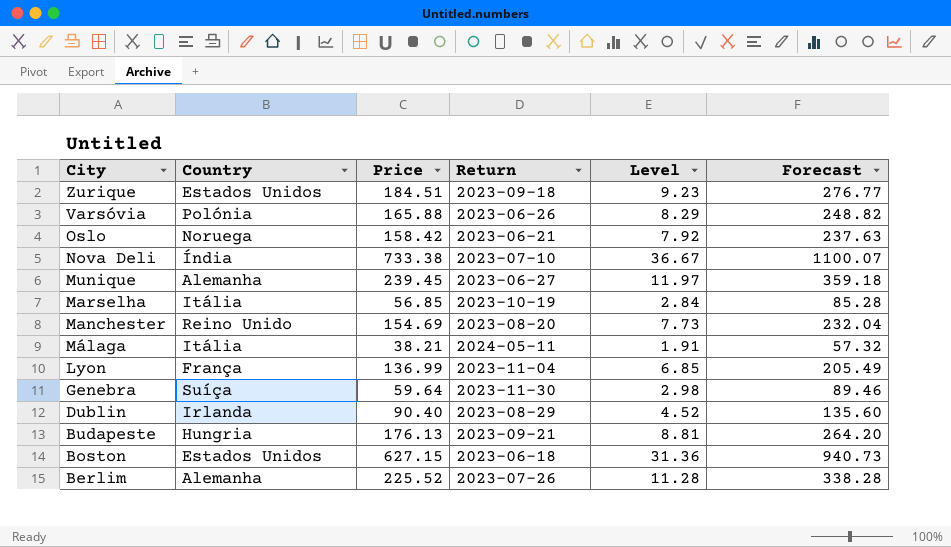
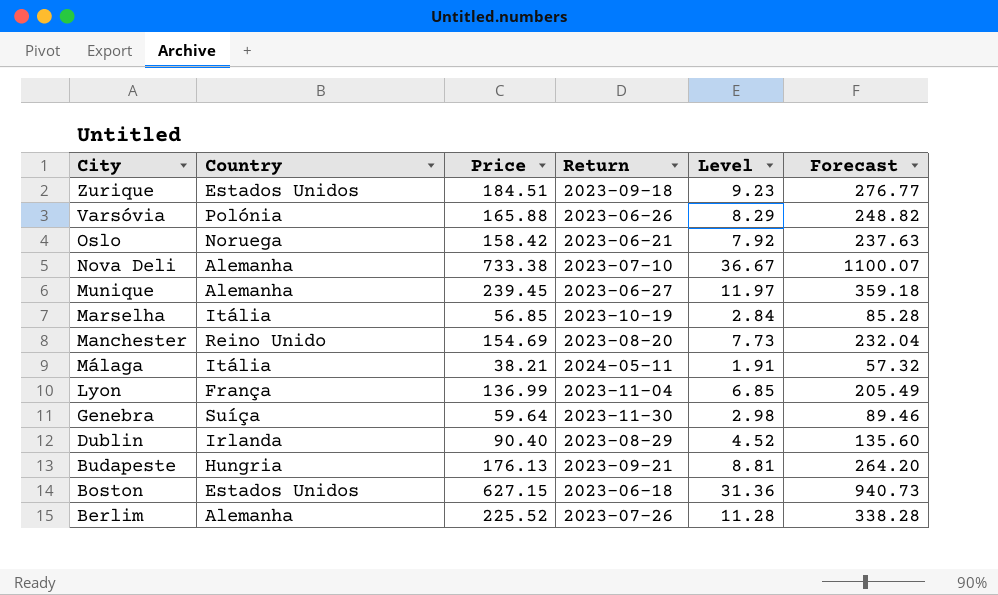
Nova Deli | Country: Índia -> Alemanha

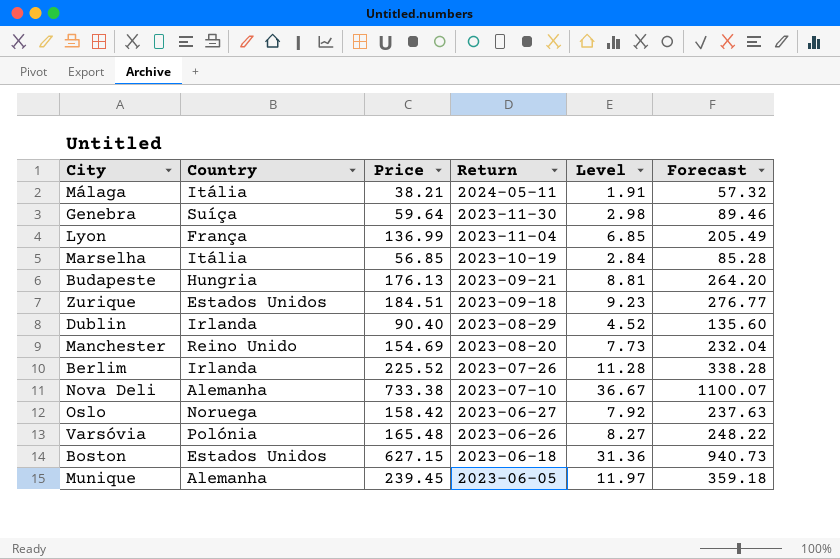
row order: City descending -> Return descending
Berlim | Country: Alemanha -> Irlanda
Oslo | Return: 2023-06-21 -> 2023-06-27
Varsóvia | Price: 165.88 -> 165.48
Varsóvia | Level: 8.29 -> 8.27
Varsóvia | Forecast: 248.82 -> 248.22
Munique | Return: 2023-06-27 -> 2023-06-05

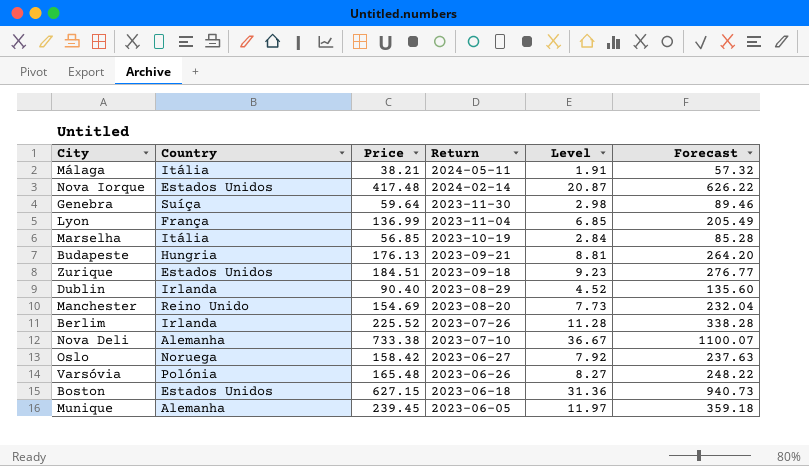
row Nova Iorque: none -> Estados Unidos | 417.48 | 2024-02-14 | 20.87 | 626.22

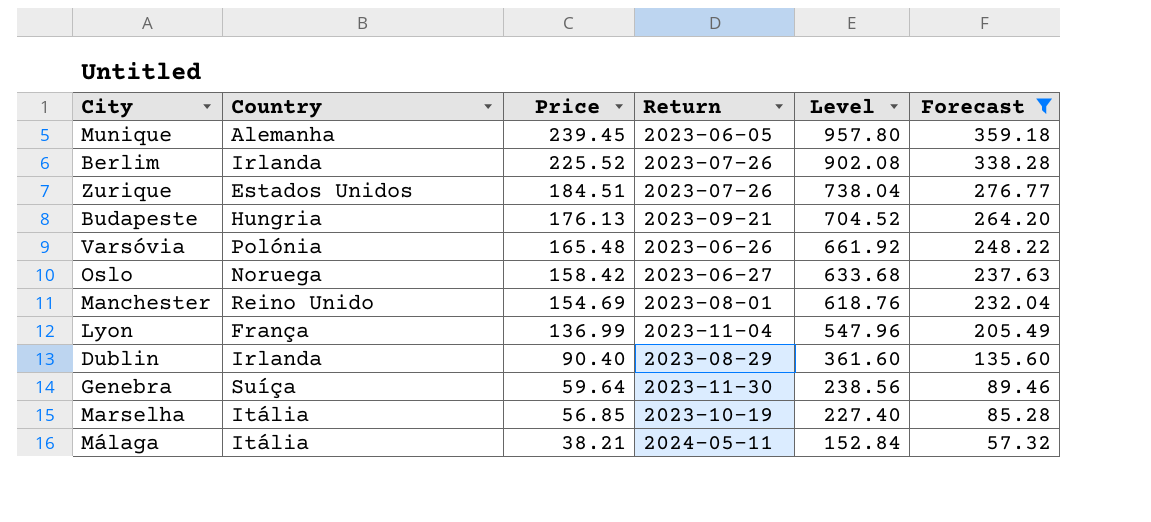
filter: none -> Forecast <= 359.18
row order: Return descending -> Price descending
column Level | formula: [Price] * 0.05 -> [Price] * 4
Zurique | Return: 2023-09-18 -> 2023-07-26
Manchester | Return: 2023-08-20 -> 2023-08-01

